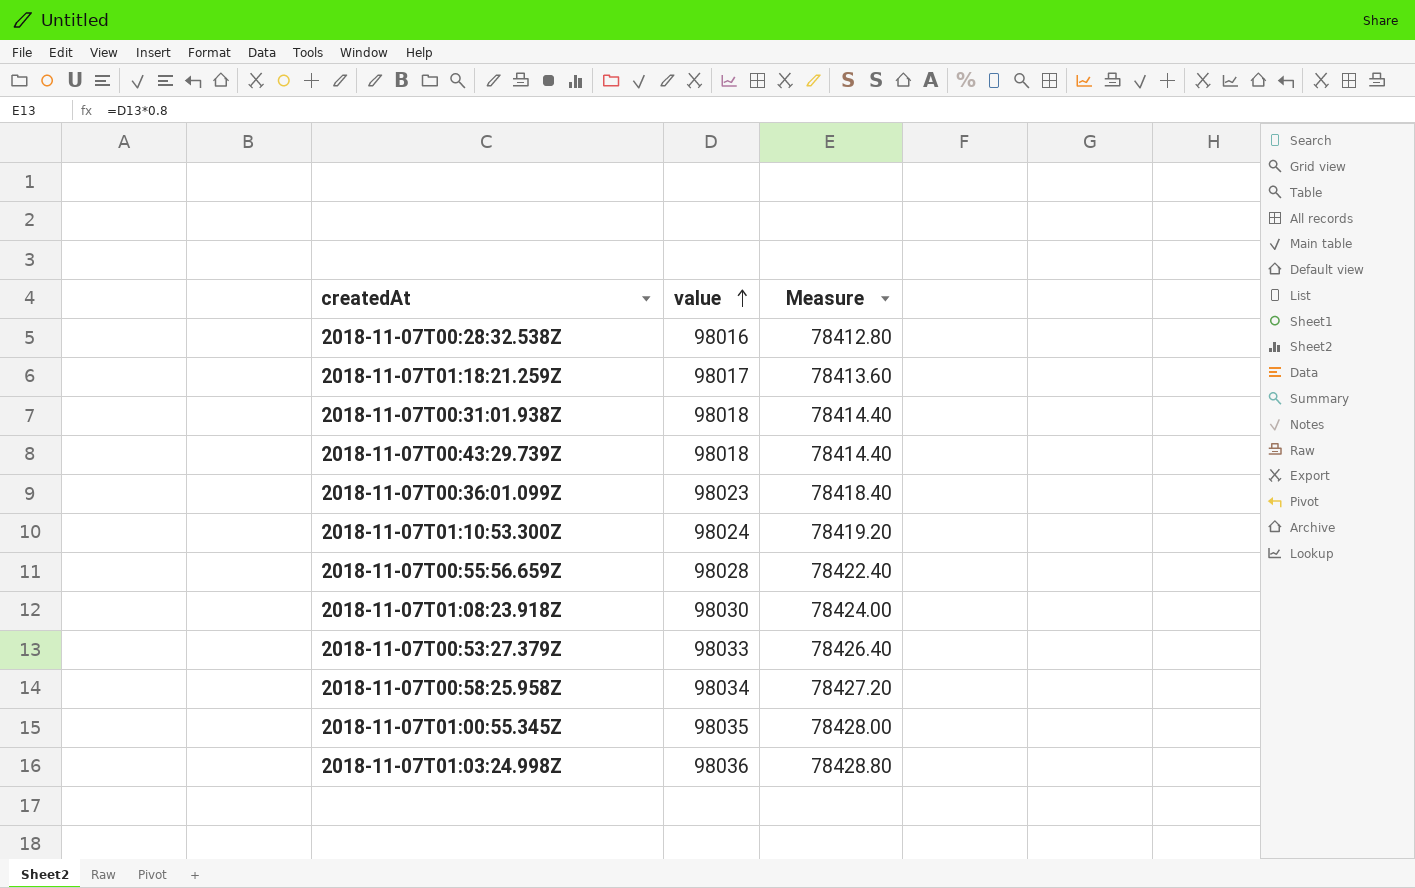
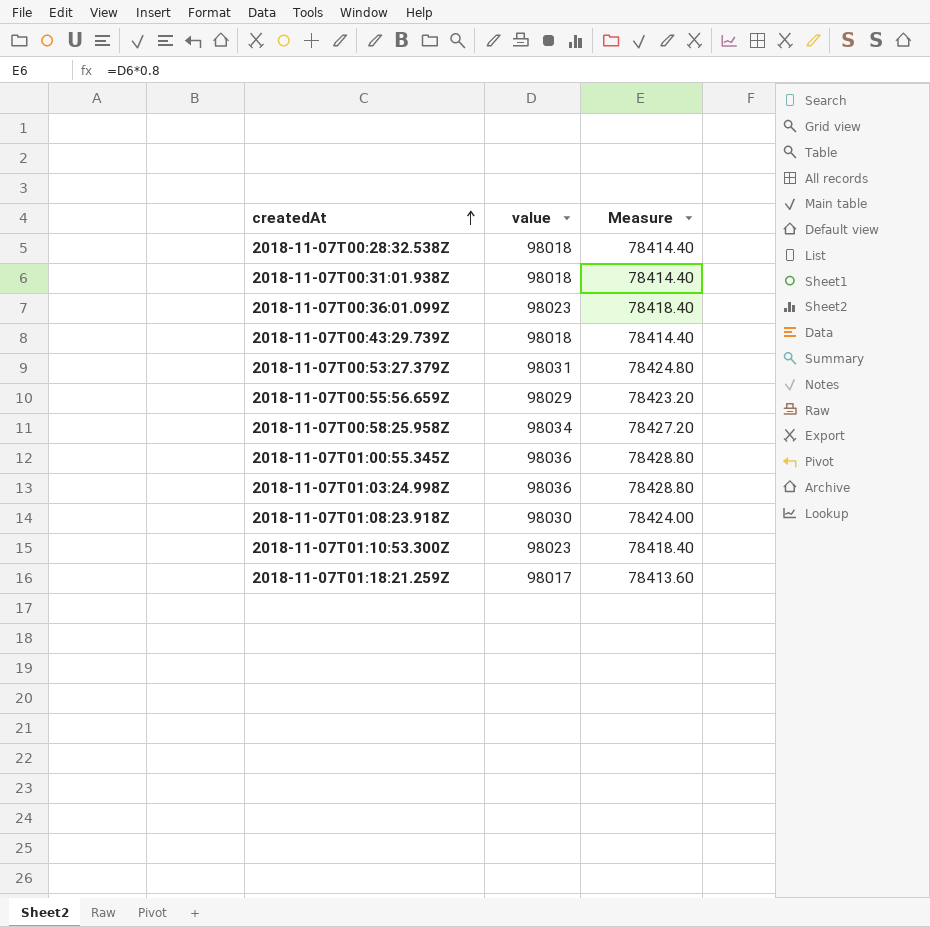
row order: value ascending -> createdAt ascending
2018-11-07T00:28:32.538Z | value: 98016 -> 98018
2018-11-07T00:28:32.538Z | Measure: 78412.80 -> 78414.40
2018-11-07T00:53:27.379Z | value: 98033 -> 98031
2018-11-07T00:53:27.379Z | Measure: 78426.40 -> 78424.80
2018-11-07T00:55:56.659Z | value: 98028 -> 98029
2018-11-07T00:55:56.659Z | Measure: 78422.40 -> 78423.20
2018-11-07T01:00:55.345Z | value: 98035 -> 98036
2018-11-07T01:00:55.345Z | Measure: 78428.00 -> 78428.80
2018-11-07T01:10:53.300Z | value: 98024 -> 98023
2018-11-07T01:10:53.300Z | Measure: 78419.20 -> 78418.40

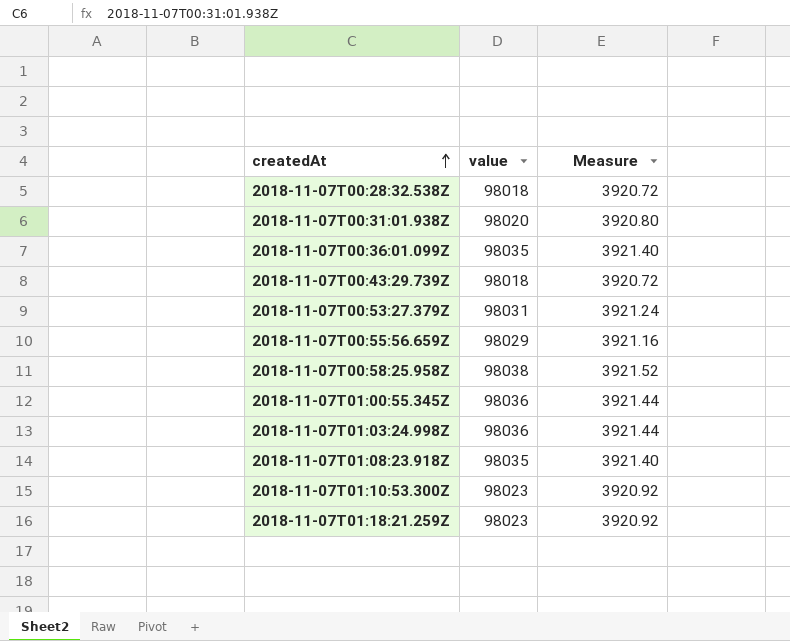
column Measure | formula: [value] * 0.8 -> [value] * 0.04
2018-11-07T00:31:01.938Z | value: 98018 -> 98020
2018-11-07T00:36:01.099Z | value: 98023 -> 98035
2018-11-07T00:58:25.958Z | value: 98034 -> 98038
2018-11-07T01:08:23.918Z | value: 98030 -> 98035
2018-11-07T01:18:21.259Z | value: 98017 -> 98023

